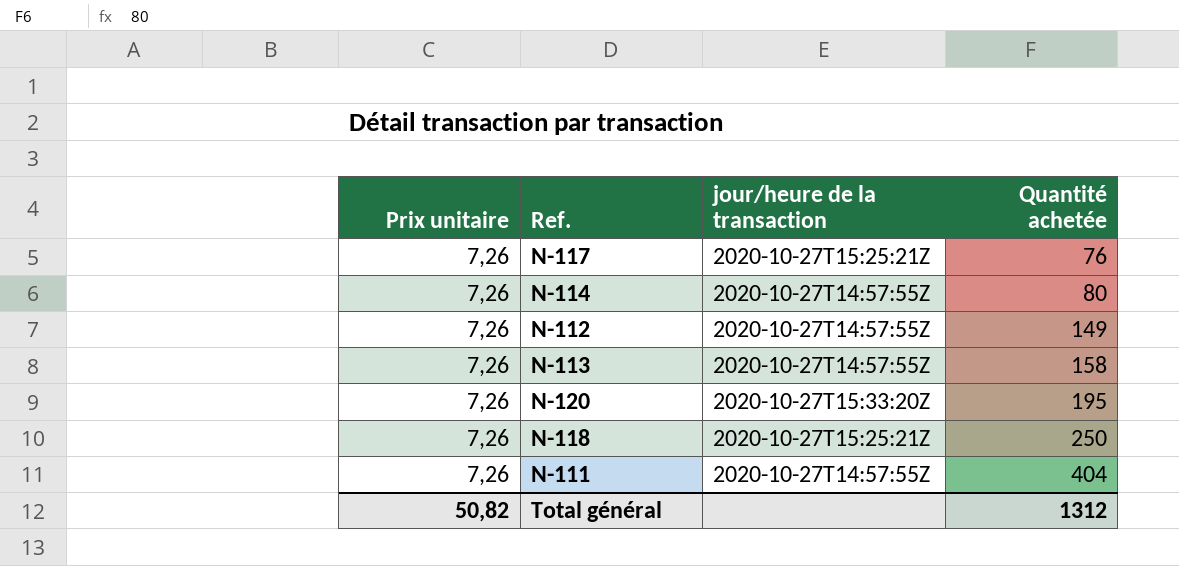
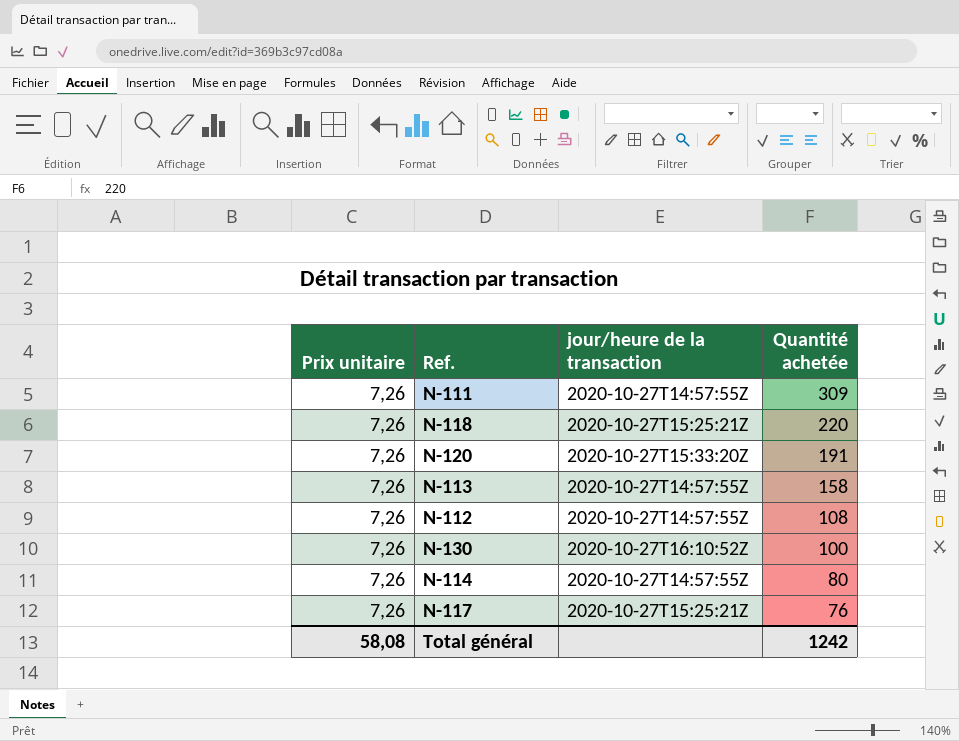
row order: Quantité achetée ascending -> Quantité achetée descending
N-111 | Quantité achetée: 404 -> 309
N-118 | Quantité achetée: 250 -> 220
N-120 | Quantité achetée: 195 -> 191
N-112 | Quantité achetée: 149 -> 108
row N-130: none -> 7,26 | 2020-10-27T16:10:52Z | 100
Total général | Prix unitaire: 50,82 -> 58,08
Total général | Quantité achetée: 1312 -> 1242

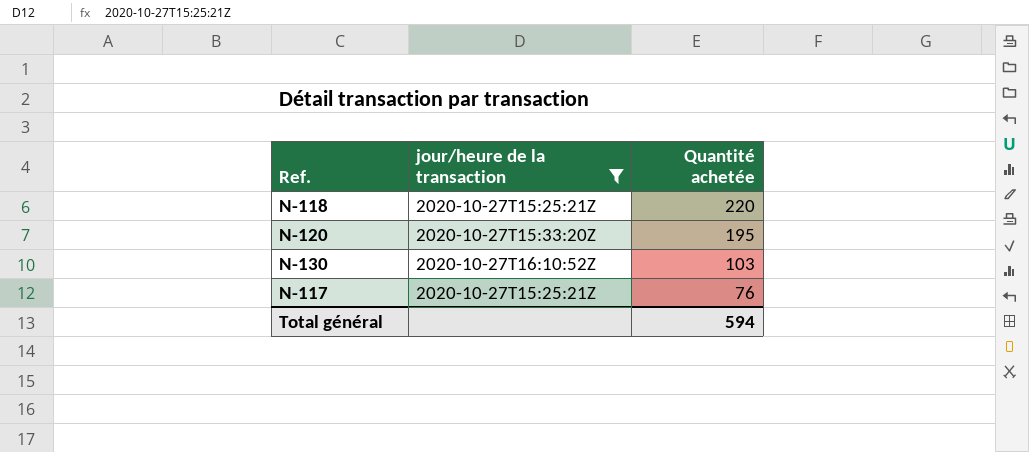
filter: none -> jour/heure de la transaction != 2020-10-27T14:57:55Z
column Prix unitaire | position: 1 -> none
N-120 | Quantité achetée: 191 -> 195
N-130 | Quantité achetée: 100 -> 103
Total général | Quantité achetée: 1242 -> 594

